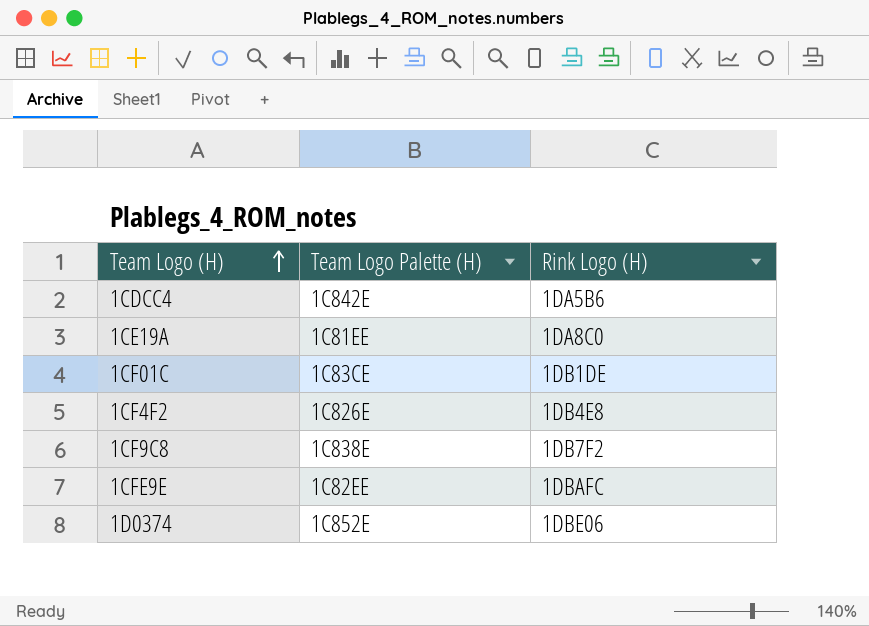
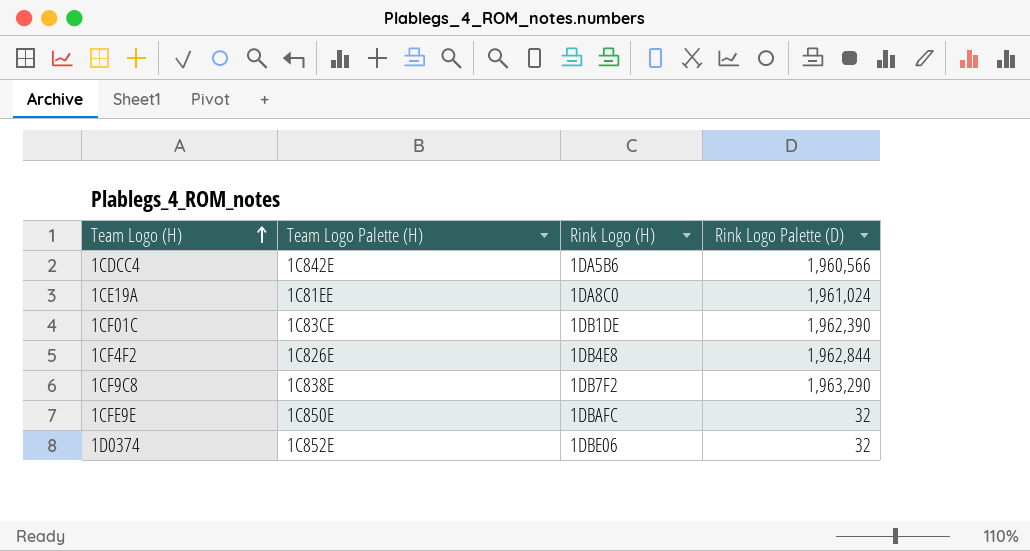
column Rink Logo Palette (D) | position: none -> 4
1CFE9E | Team Logo Palette (H): 1C82EE -> 1C850E

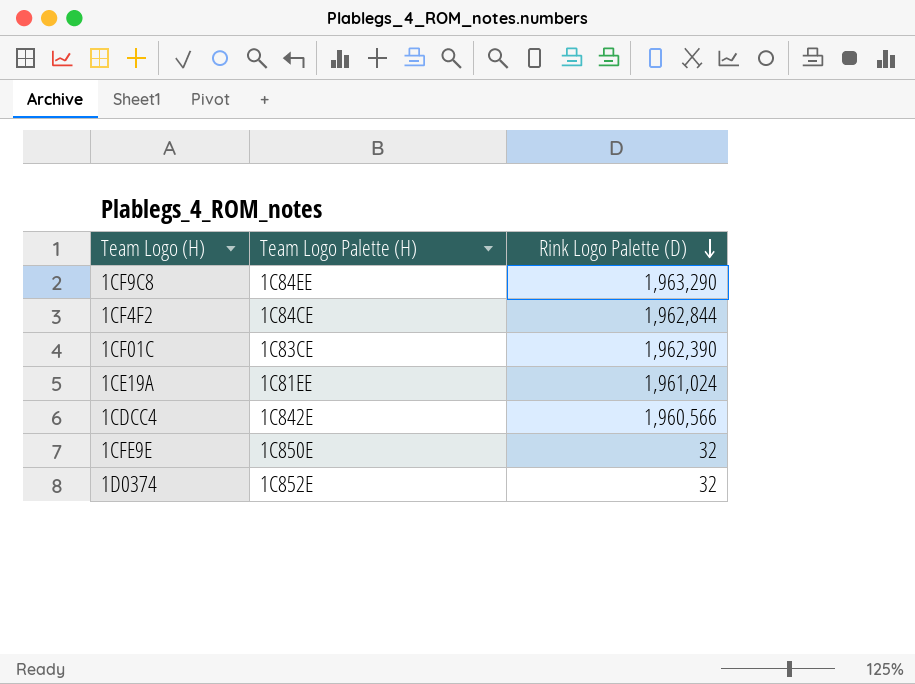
row order: Team Logo (H) ascending -> Rink Logo Palette (D) descending
column Rink Logo (H) | position: 3 -> none
1CF9C8 | Team Logo Palette (H): 1C838E -> 1C84EE
1CF4F2 | Team Logo Palette (H): 1C826E -> 1C84CE

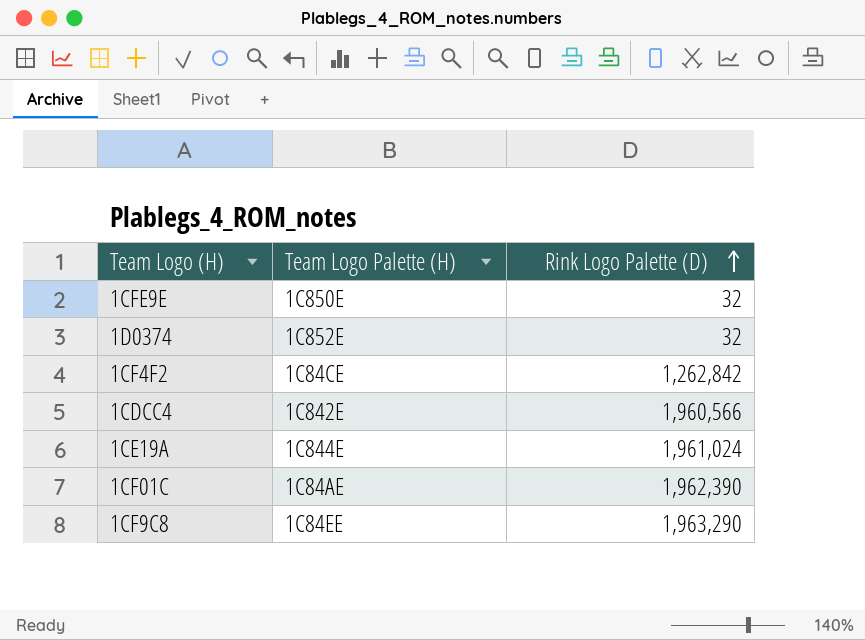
row order: Rink Logo Palette (D) descending -> Rink Logo Palette (D) ascending
1CF4F2 | Rink Logo Palette (D): 1,962,844 -> 1,262,842
1CE19A | Team Logo Palette (H): 1C81EE -> 1C844E
1CF01C | Team Logo Palette (H): 1C83CE -> 1C84AE

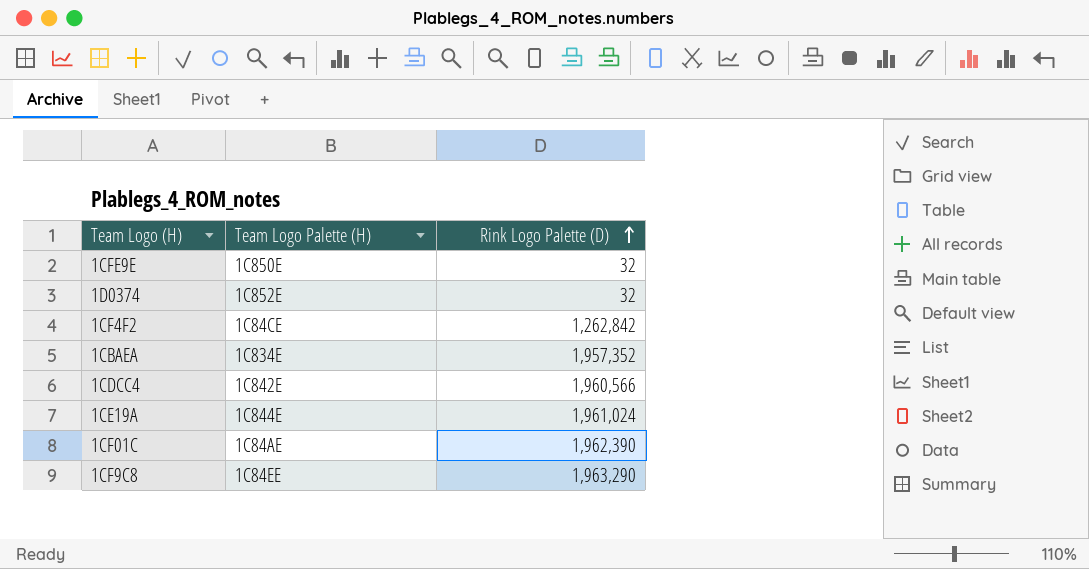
row 1CBAEA: none -> 1C834E | 1,957,352

